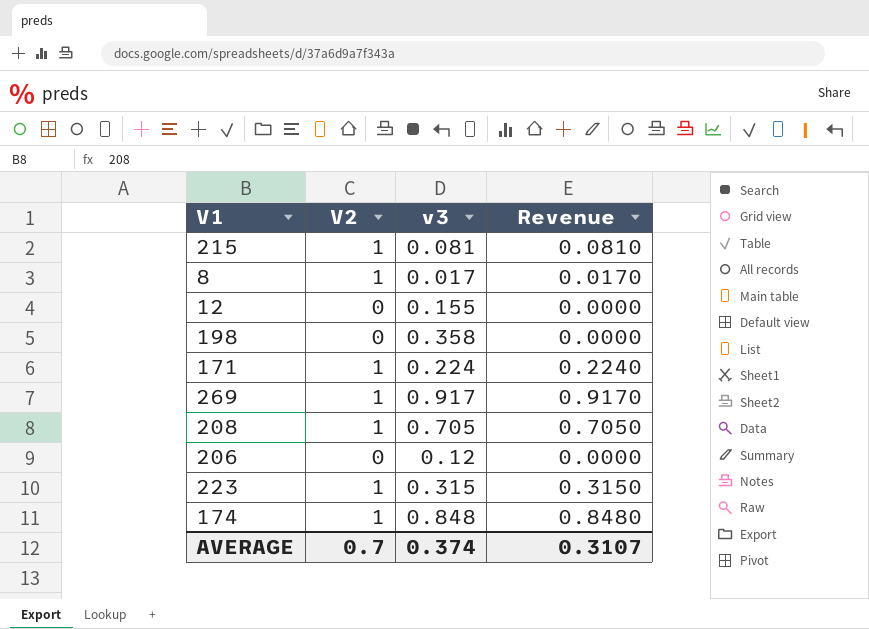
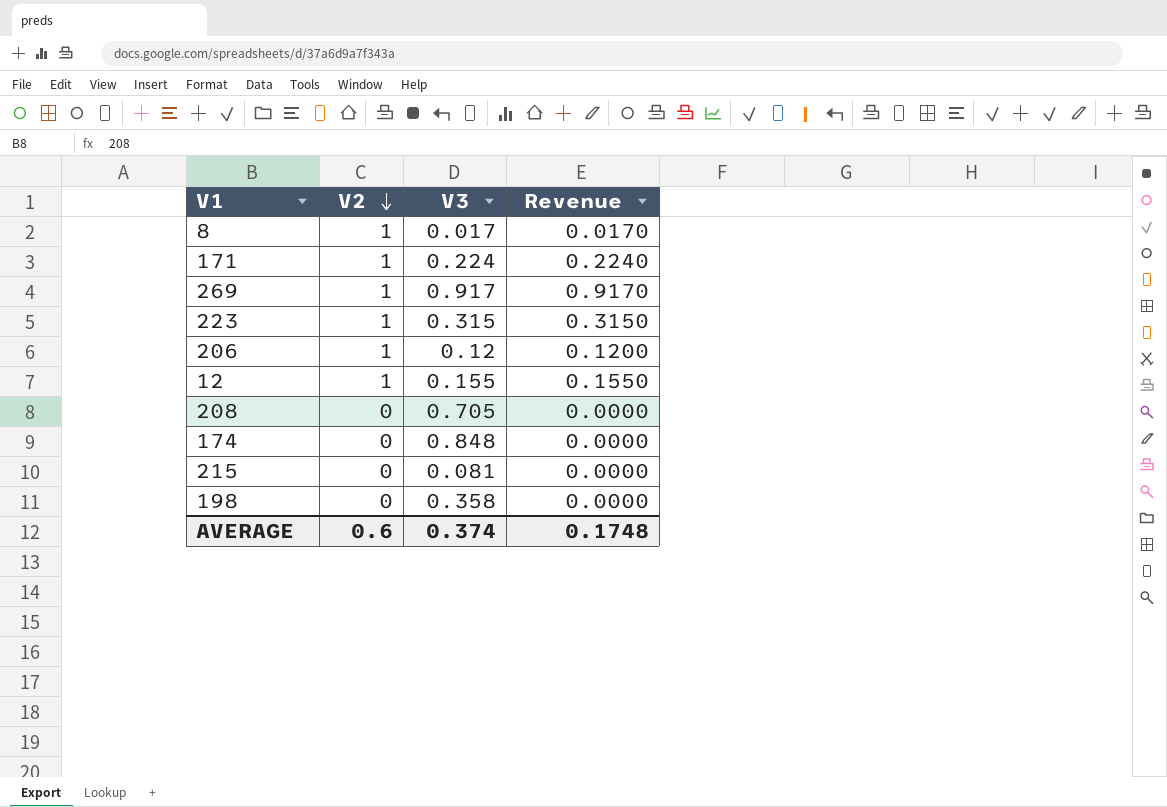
row order: none -> V2 descending
column name: v3 -> V3
206 | V2: 0 -> 1
206 | Revenue: 0.0000 -> 0.1200
12 | V2: 0 -> 1
12 | Revenue: 0.0000 -> 0.1550
208 | V2: 1 -> 0
208 | Revenue: 0.7050 -> 0.0000
174 | V2: 1 -> 0
174 | Revenue: 0.8480 -> 0.0000
215 | V2: 1 -> 0
215 | Revenue: 0.0810 -> 0.0000
AVERAGE | V2: 0.7 -> 0.6
AVERAGE | Revenue: 0.3107 -> 0.1748

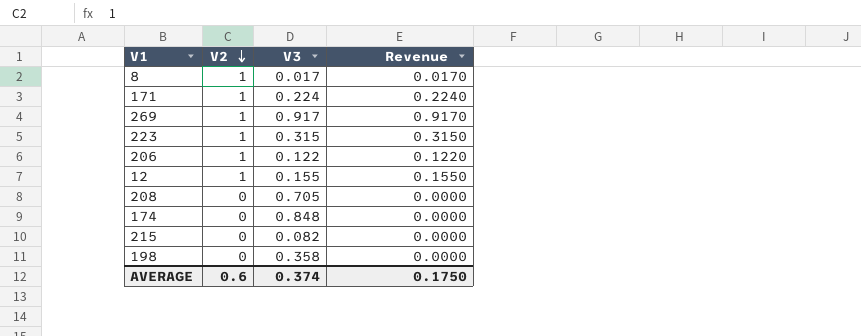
206 | V3: 0.12 -> 0.122
206 | Revenue: 0.1200 -> 0.1220
215 | V3: 0.081 -> 0.082
AVERAGE | Revenue: 0.1748 -> 0.1750

